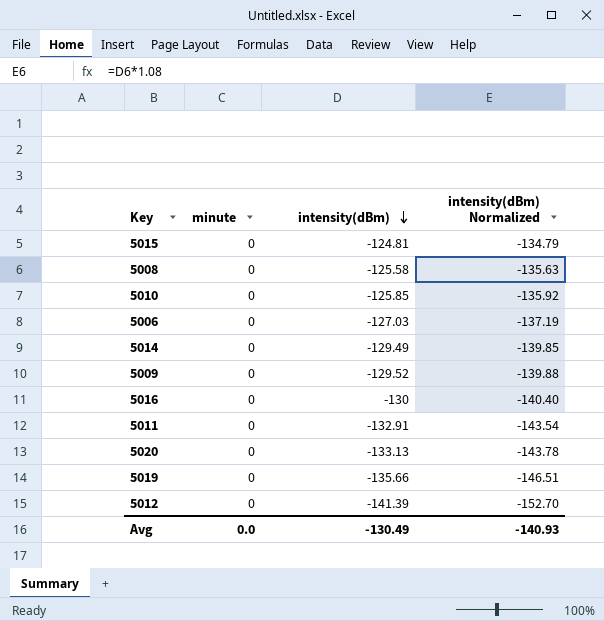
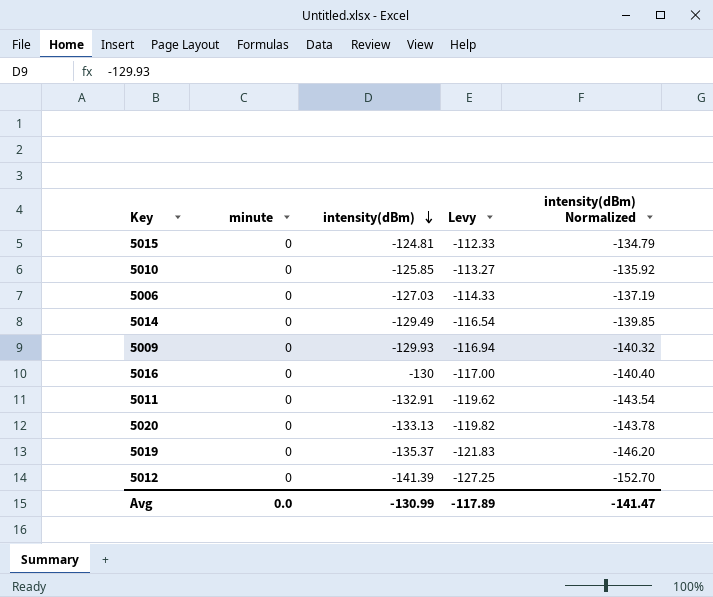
column Levy | formula: none -> [intensity(dBm)] * 0.9
row 5008: 0 | -125.58 | -135.63 -> none
5009 | intensity(dBm): -129.52 -> -129.93
5009 | intensity(dBm) Normalized: -139.88 -> -140.32
5019 | intensity(dBm): -135.66 -> -135.37
5019 | intensity(dBm) Normalized: -146.51 -> -146.20
Avg | intensity(dBm): -130.49 -> -130.99
Avg | intensity(dBm) Normalized: -140.93 -> -141.47

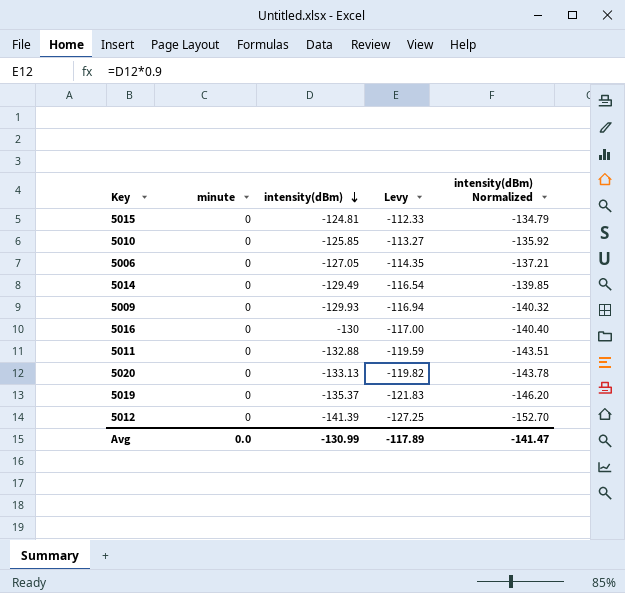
5006 | intensity(dBm): -127.03 -> -127.05
5006 | Levy: -114.33 -> -114.35
5006 | intensity(dBm) Normalized: -137.19 -> -137.21
5011 | intensity(dBm): -132.91 -> -132.88
5011 | Levy: -119.62 -> -119.59
5011 | intensity(dBm) Normalized: -143.54 -> -143.51

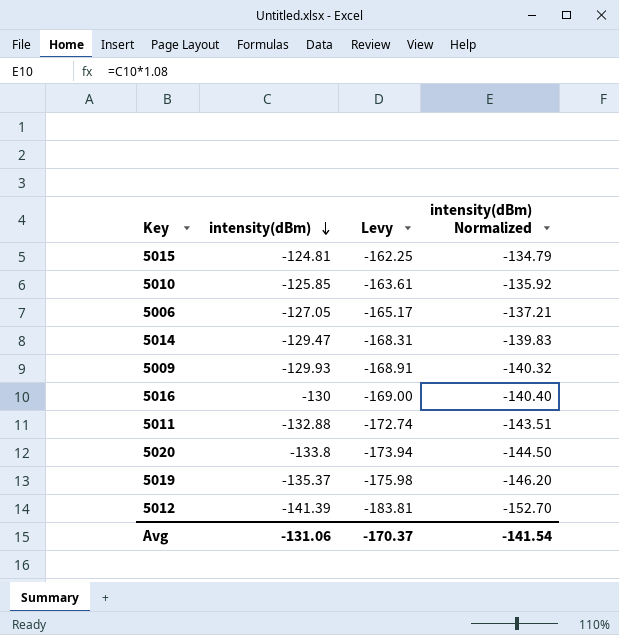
column minute | position: 2 -> none
column Levy | formula: [intensity(dBm)] * 0.9 -> [intensity(dBm)] * 1.3
5014 | intensity(dBm): -129.49 -> -129.47
5014 | intensity(dBm) Normalized: -139.85 -> -139.83
5020 | intensity(dBm): -133.13 -> -133.8
5020 | intensity(dBm) Normalized: -143.78 -> -144.50
Avg | intensity(dBm): -130.99 -> -131.06
Avg | Levy: -117.89 -> -170.37
Avg | intensity(dBm) Normalized: -141.47 -> -141.54

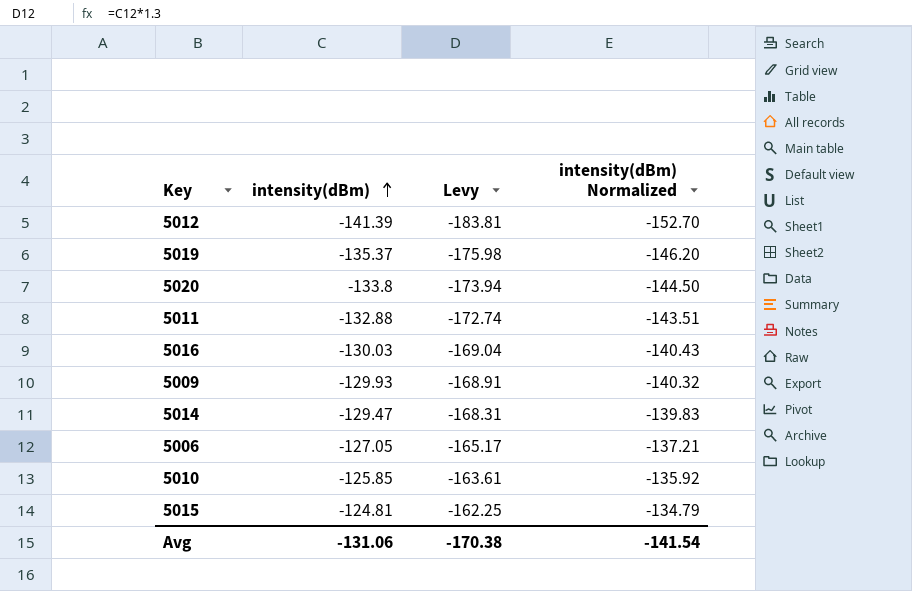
row order: intensity(dBm) descending -> intensity(dBm) ascending
5016 | intensity(dBm): -130 -> -130.03
5016 | Levy: -169.00 -> -169.04
5016 | intensity(dBm) Normalized: -140.40 -> -140.43
Avg | Levy: -170.37 -> -170.38

